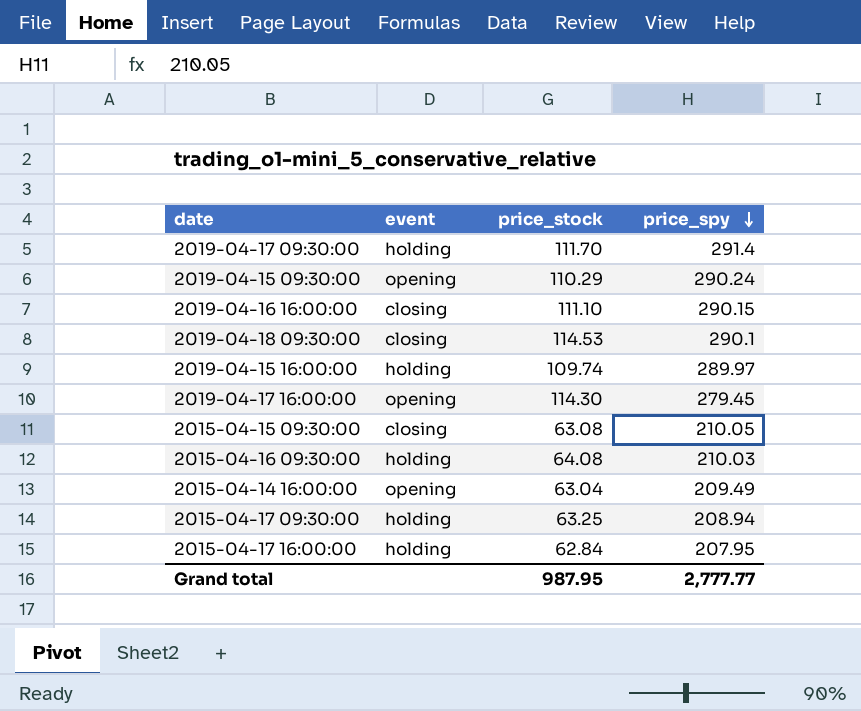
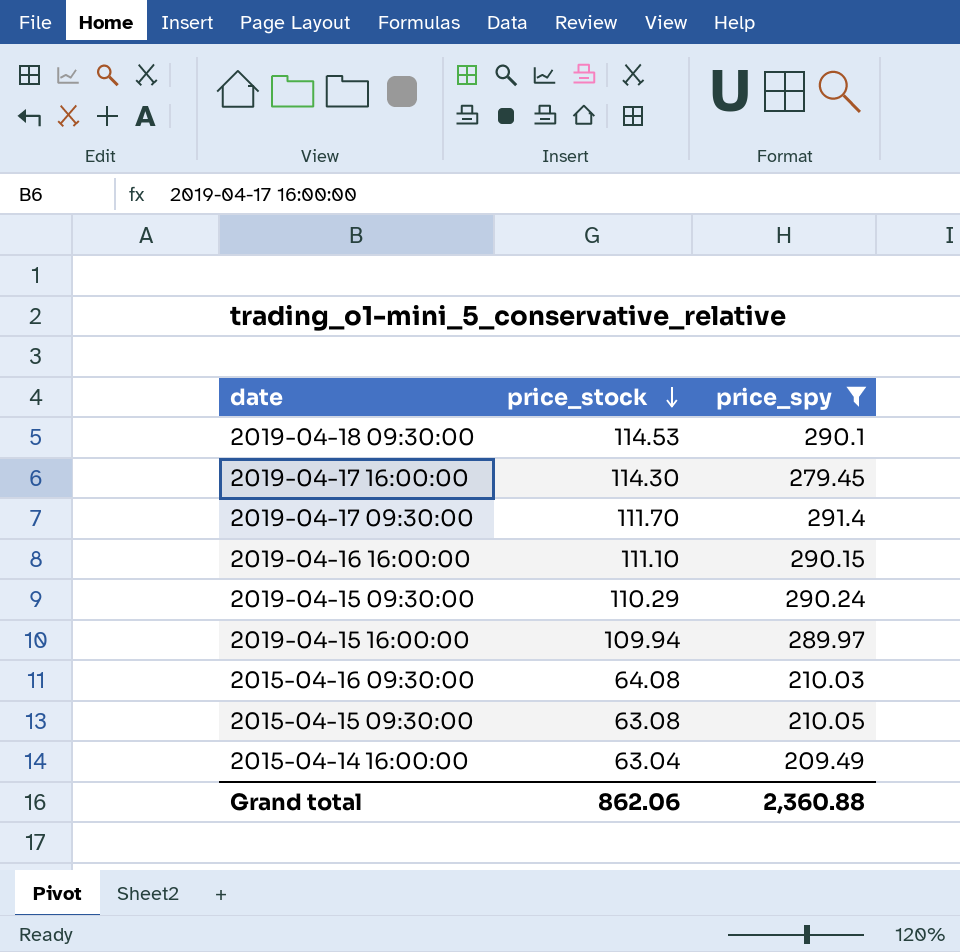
filter: none -> price_spy >= 209.49
row order: price_spy descending -> price_stock descending
column event | position: 2 -> none
2019-04-15 16:00:00 | price_stock: 109.74 -> 109.94
Grand total | price_stock: 987.95 -> 862.06
Grand total | price_spy: 2,777.77 -> 2,360.88

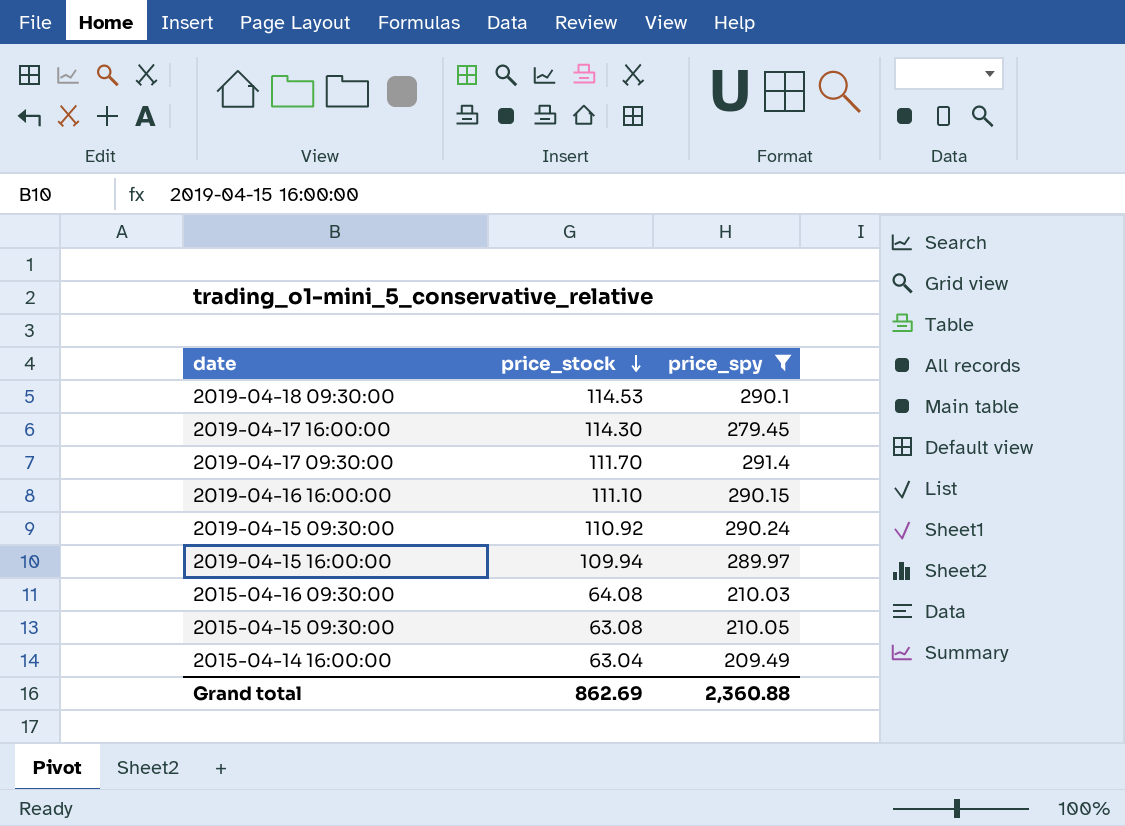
2019-04-15 09:30:00 | price_stock: 110.29 -> 110.92
Grand total | price_stock: 862.06 -> 862.69

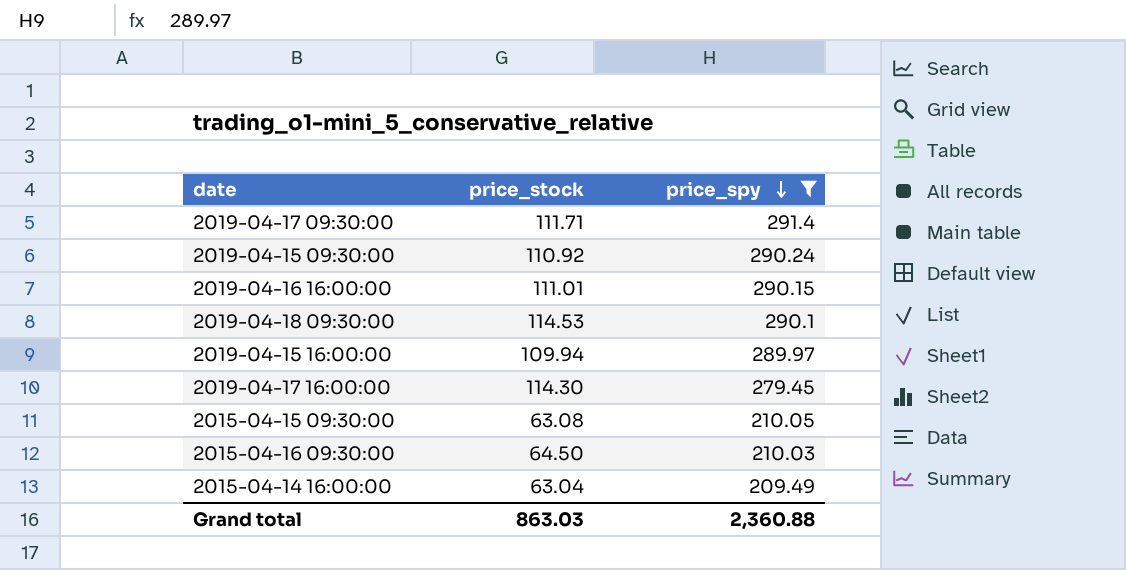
row order: price_stock descending -> price_spy descending
2019-04-17 09:30:00 | price_stock: 111.70 -> 111.71
2019-04-16 16:00:00 | price_stock: 111.10 -> 111.01
2015-04-16 09:30:00 | price_stock: 64.08 -> 64.50
Grand total | price_stock: 862.69 -> 863.03

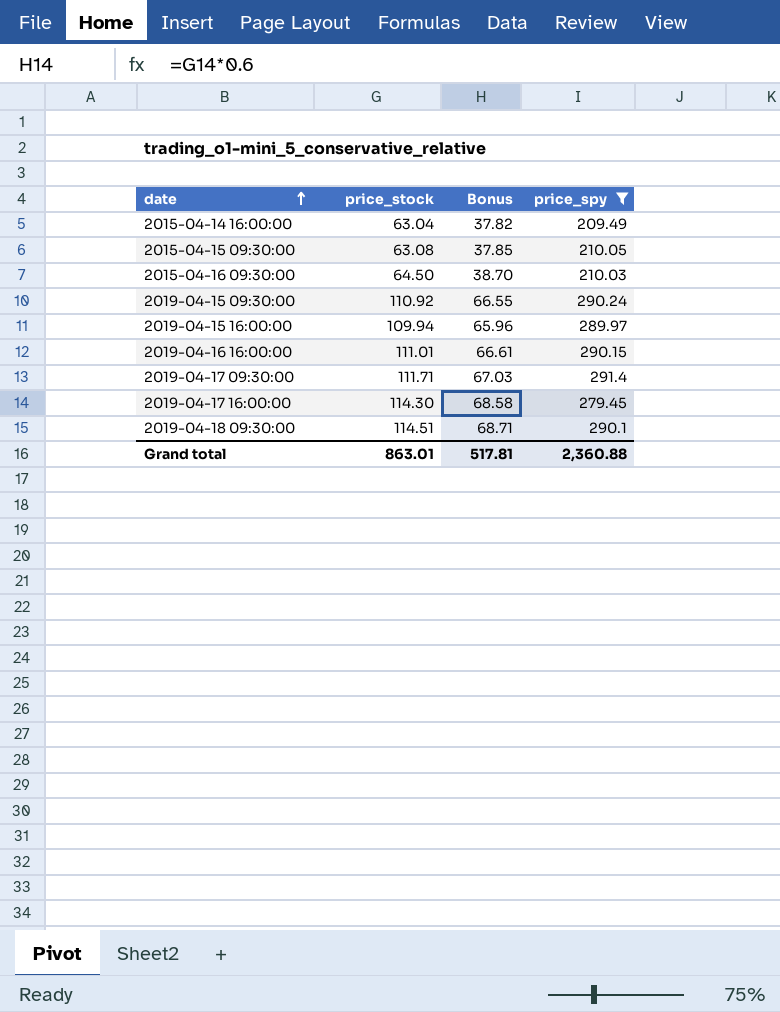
row order: price_spy descending -> date ascending
column Bonus | formula: none -> [price_stock] * 0.6
2019-04-18 09:30:00 | price_stock: 114.53 -> 114.51
Grand total | price_stock: 863.03 -> 863.01

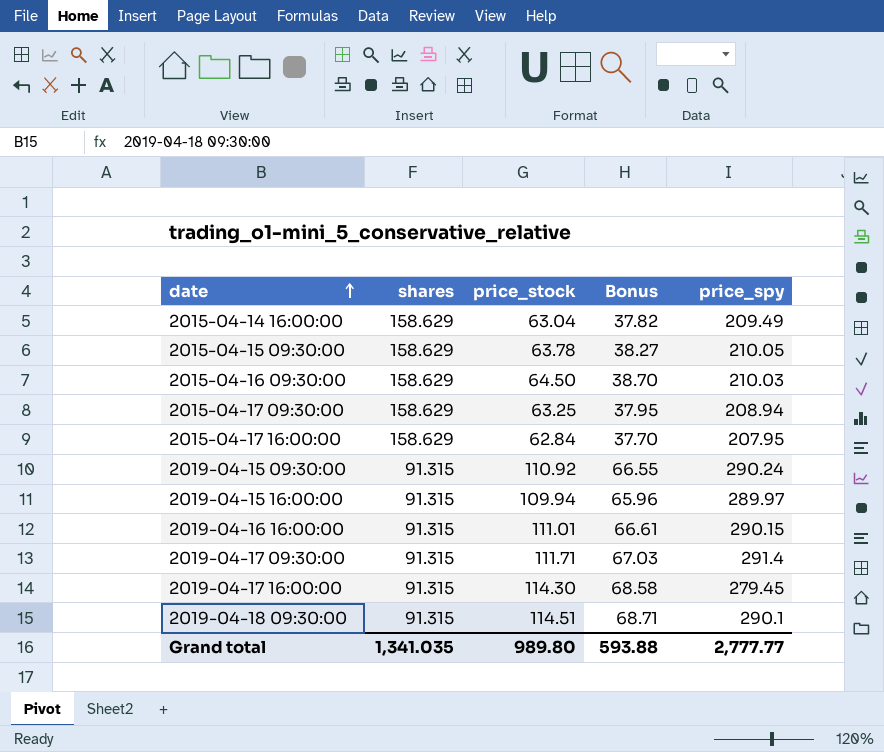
filter: price_spy >= 209.49 -> none
column shares | position: none -> 2
2015-04-15 09:30:00 | price_stock: 63.08 -> 63.78
2015-04-15 09:30:00 | Bonus: 37.85 -> 38.27
Grand total | price_stock: 863.01 -> 989.80
Grand total | Bonus: 517.81 -> 593.88
Grand total | price_spy: 2,360.88 -> 2,777.77

